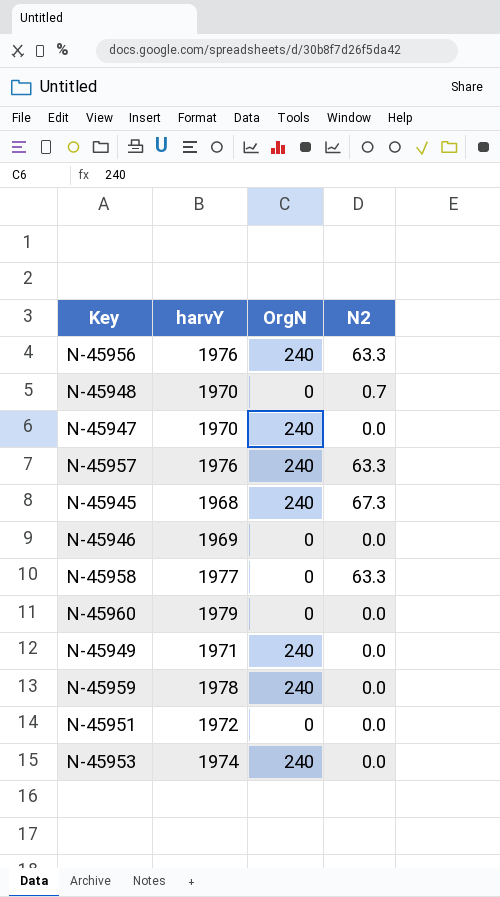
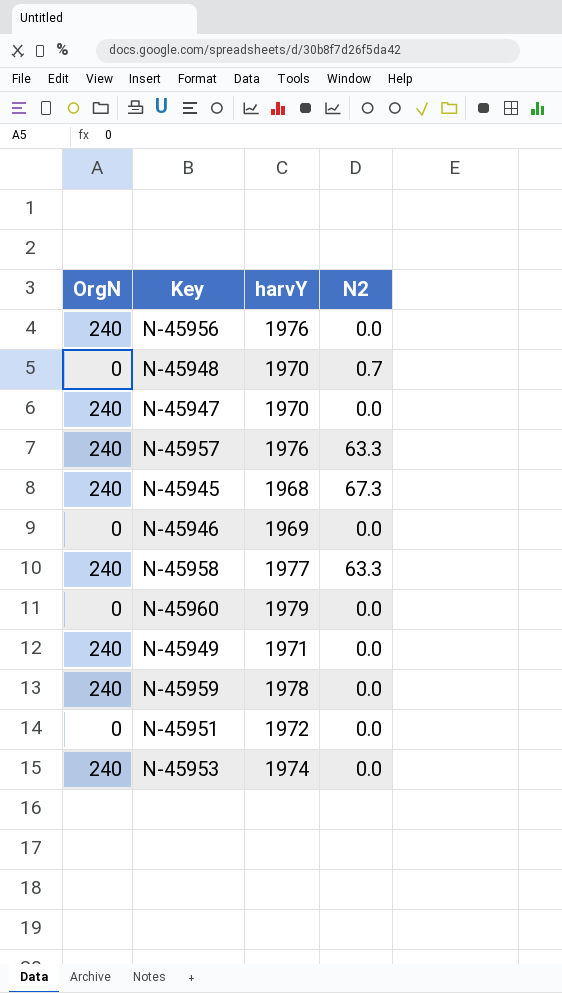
column OrgN | position: 3 -> 1
N-45956 | N2: 63.3 -> 0.0
N-45958 | OrgN: 0 -> 240

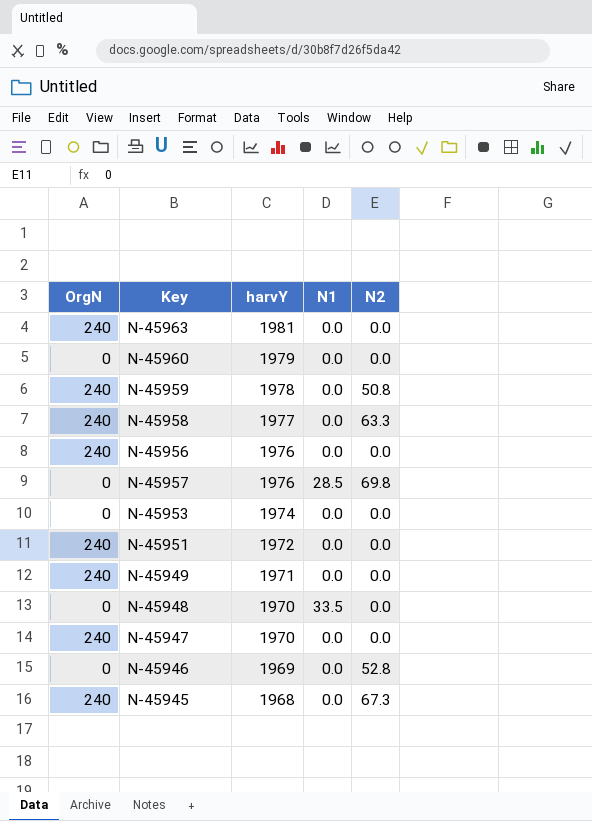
row order: none -> harvY descending
column N1 | position: none -> 4
row N-45963: none -> 240 | 1981 | 0.0 | 0.0
N-45959 | N2: 0.0 -> 50.8
N-45957 | OrgN: 240 -> 0
N-45957 | N2: 63.3 -> 69.8
N-45953 | OrgN: 240 -> 0
N-45951 | OrgN: 0 -> 240
N-45948 | N2: 0.7 -> 0.0
N-45946 | N2: 0.0 -> 52.8

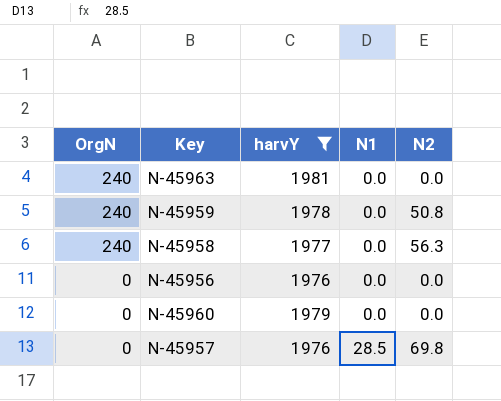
filter: none -> harvY >= 1976
row order: harvY descending -> OrgN descending
N-45958 | N2: 63.3 -> 56.3
N-45956 | OrgN: 240 -> 0

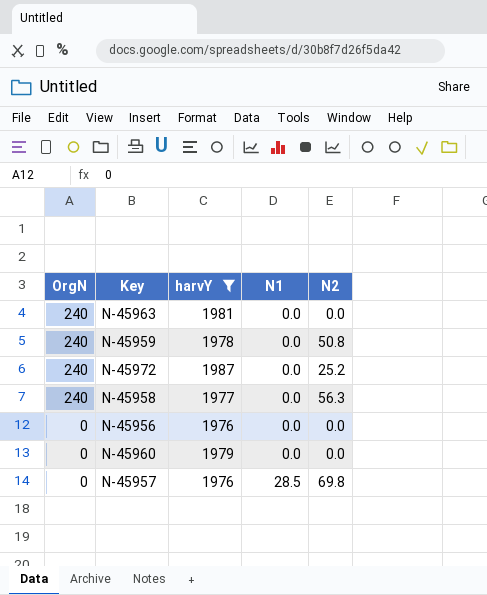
row N-45972: none -> 240 | 1987 | 0.0 | 25.2

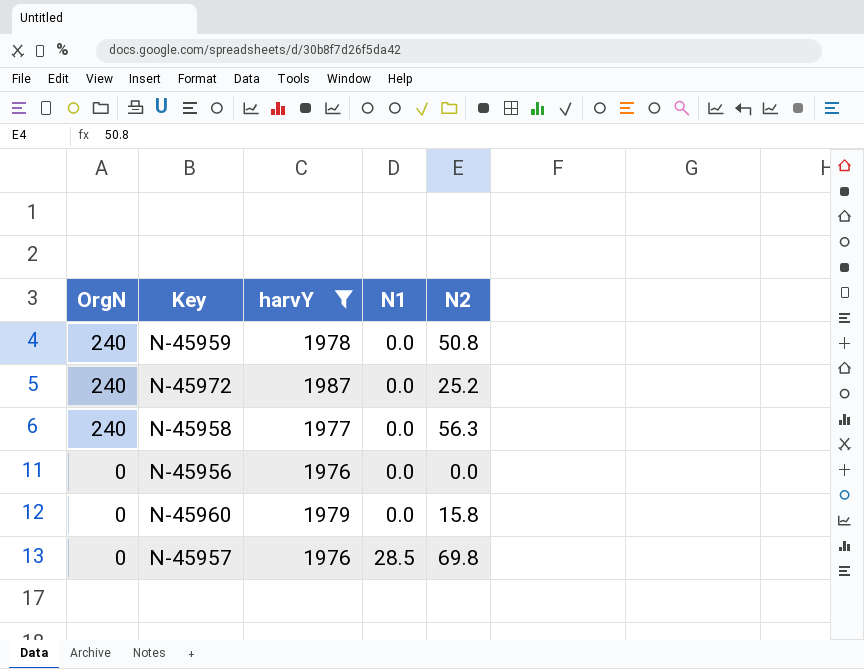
row N-45963: 240 | 1981 | 0.0 | 0.0 -> none
N-45960 | N2: 0.0 -> 15.8

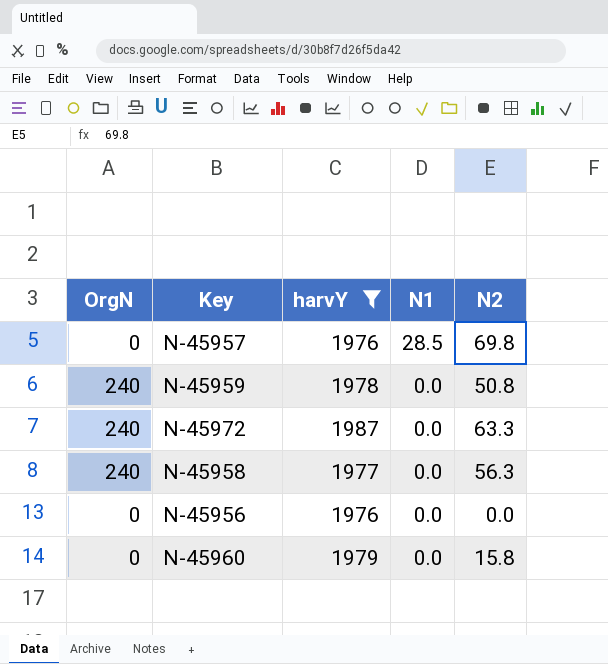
row order: OrgN descending -> N1 descending
N-45972 | N2: 25.2 -> 63.3

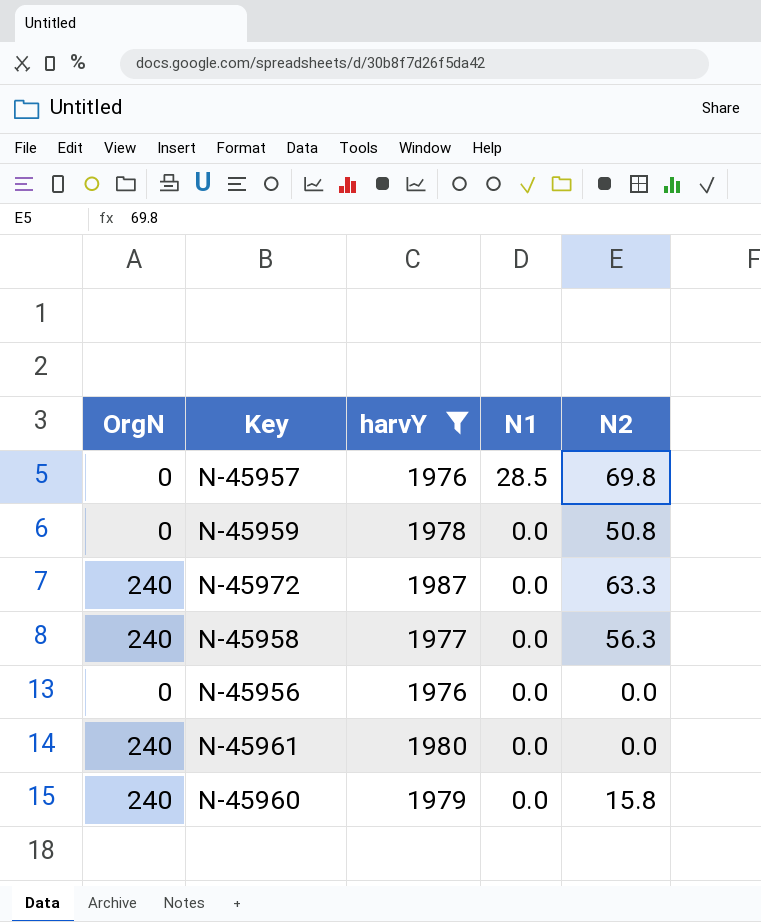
N-45959 | OrgN: 240 -> 0
row N-45961: none -> 240 | 1980 | 0.0 | 0.0
N-45960 | OrgN: 0 -> 240

